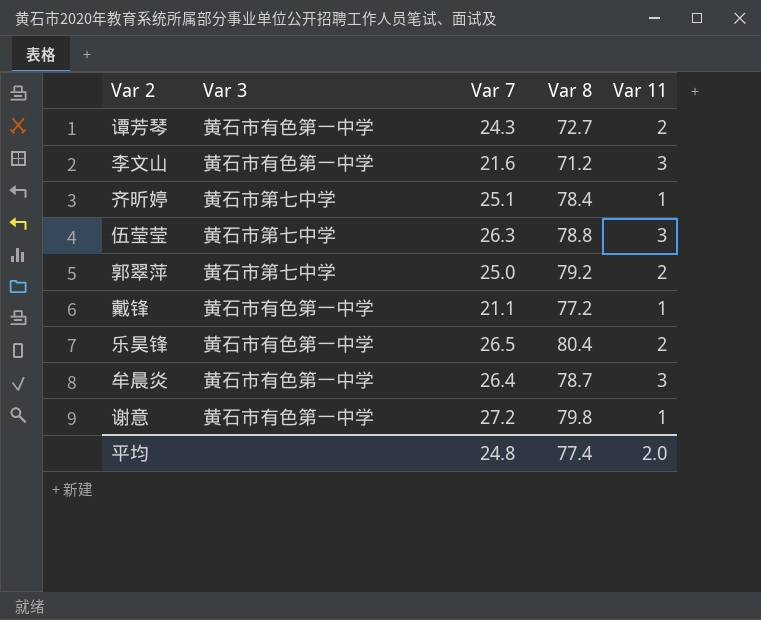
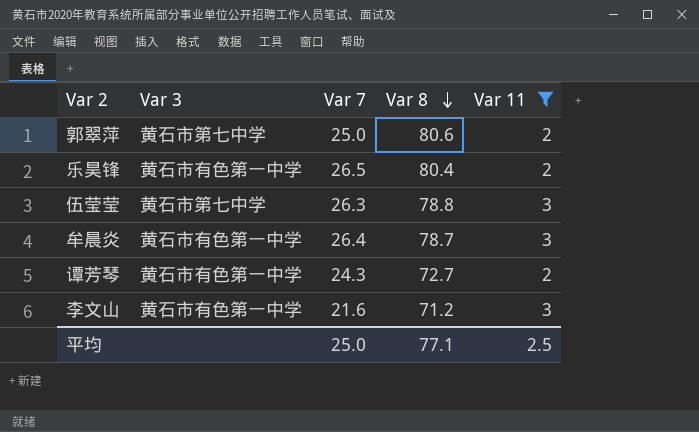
filter: none -> Var 11 != 1
row order: none -> Var 8 descending
郭翠萍 | Var 8: 79.2 -> 80.6
平均 | Var 7: 24.8 -> 25.0
平均 | Var 8: 77.4 -> 77.1
平均 | Var 11: 2.0 -> 2.5

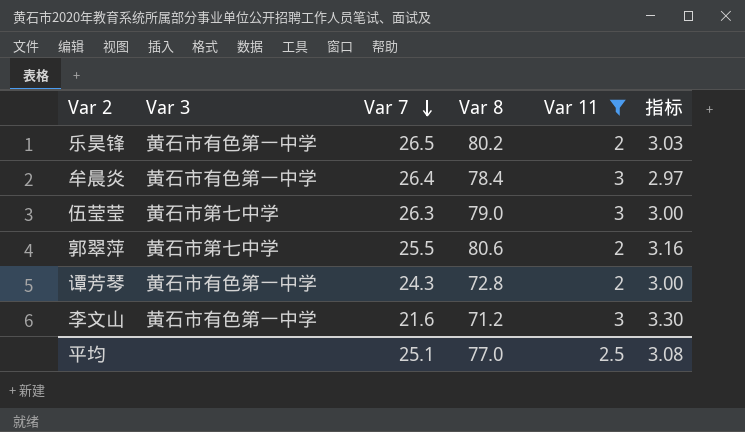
row order: Var 8 descending -> Var 7 descending
column 指标 | formula: none -> [Var 8] / [Var 7]
乐昊锋 | Var 8: 80.4 -> 80.2
牟晨炎 | Var 8: 78.7 -> 78.4
伍莹莹 | Var 8: 78.8 -> 79.0
郭翠萍 | Var 7: 25.0 -> 25.5
谭芳琴 | Var 8: 72.7 -> 72.8
平均 | Var 7: 25.0 -> 25.1
平均 | Var 8: 77.1 -> 77.0

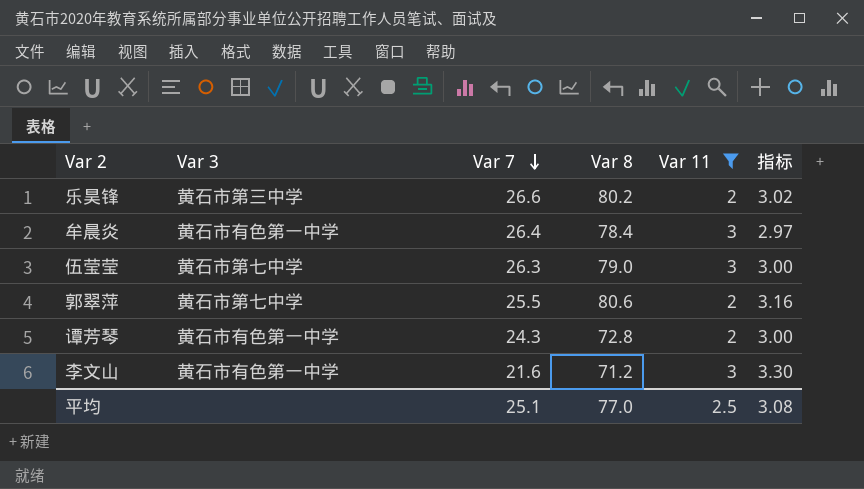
乐昊锋 | Var 3: 黄石市有色第一中学 -> 黄石市第三中学
乐昊锋 | Var 7: 26.5 -> 26.6
乐昊锋 | 指标: 3.03 -> 3.02

